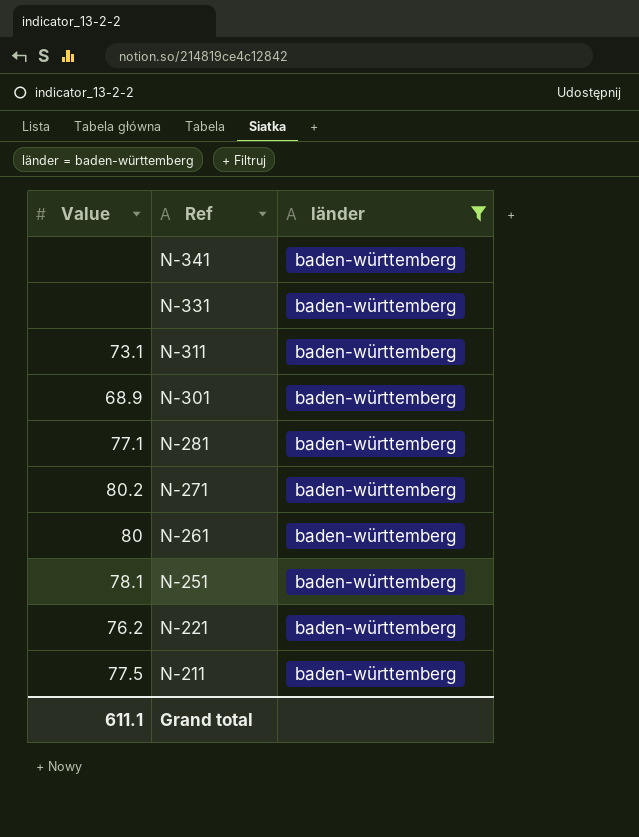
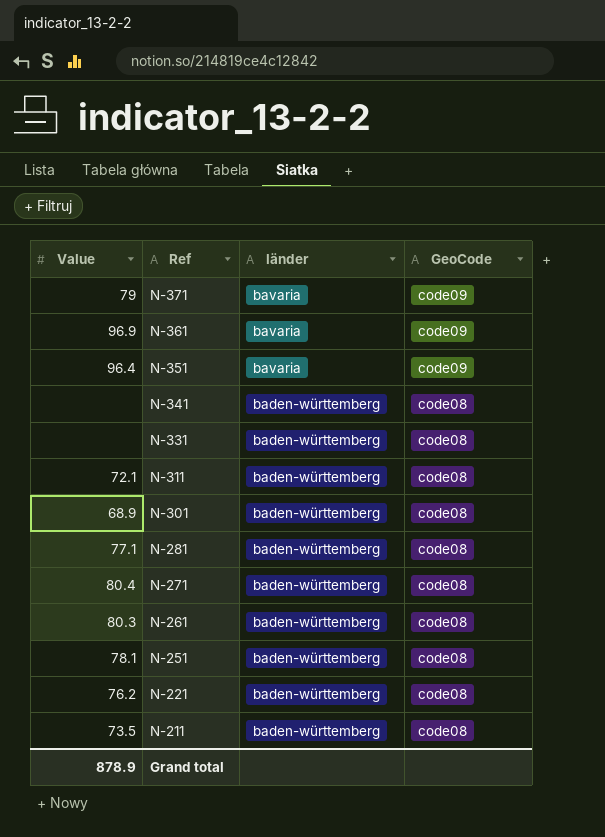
filter: länder = baden-württemberg -> none
column GeoCode | position: none -> 4
N-311 | Value: 73.1 -> 72.1
N-271 | Value: 80.2 -> 80.4
N-261 | Value: 80 -> 80.3
N-211 | Value: 77.5 -> 73.5
Grand total | Value: 611.1 -> 878.9

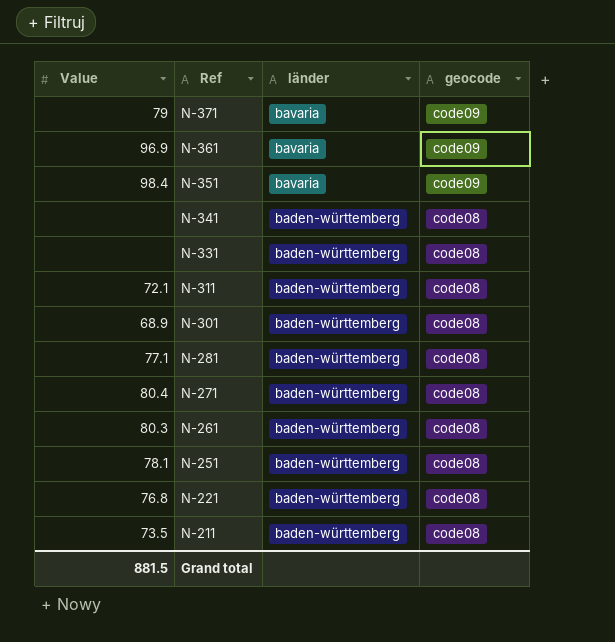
column name: GeoCode -> geocode
N-351 | Value: 96.4 -> 98.4
N-221 | Value: 76.2 -> 76.8
Grand total | Value: 878.9 -> 881.5

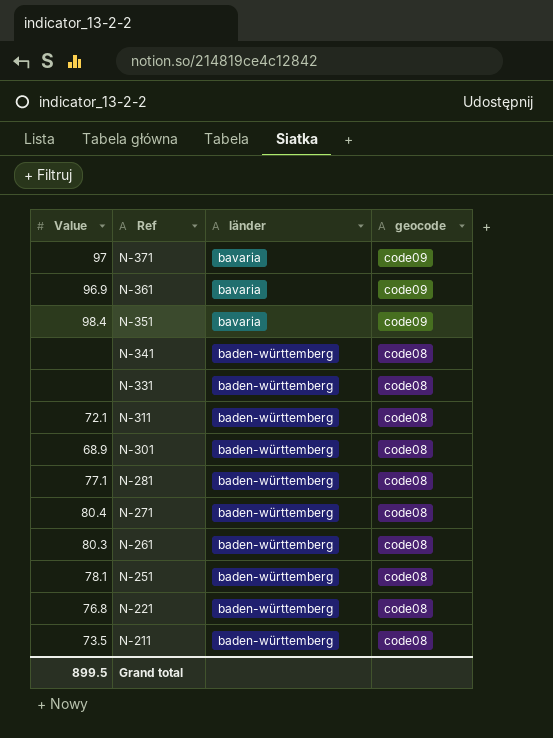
N-371 | Value: 79 -> 97
Grand total | Value: 881.5 -> 899.5

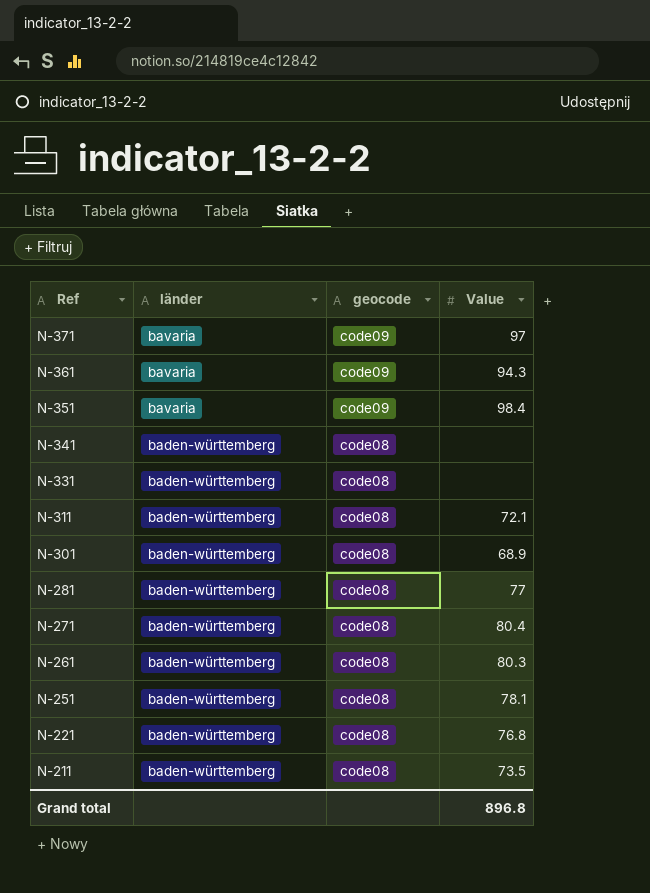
column Value | position: 1 -> 4
N-361 | Value: 96.9 -> 94.3
N-281 | Value: 77.1 -> 77
Grand total | Value: 899.5 -> 896.8

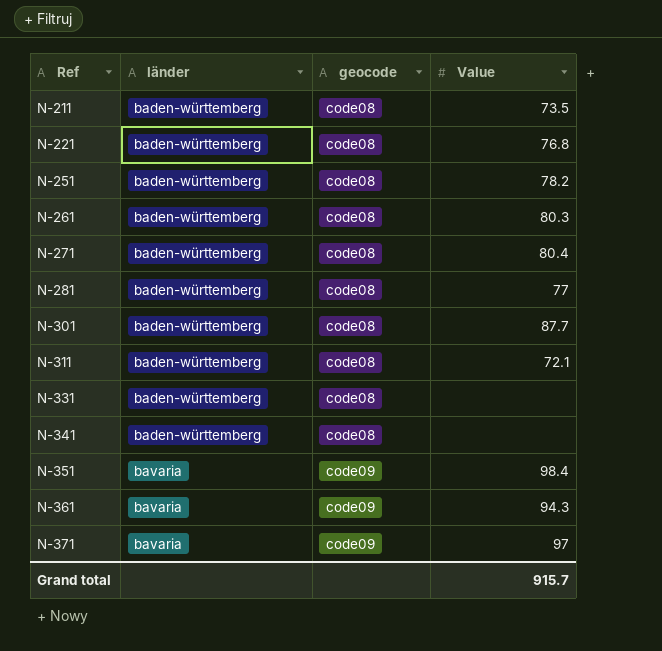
row order: Ref descending -> Ref ascending
N-251 | Value: 78.1 -> 78.2
N-301 | Value: 68.9 -> 87.7
Grand total | Value: 896.8 -> 915.7

